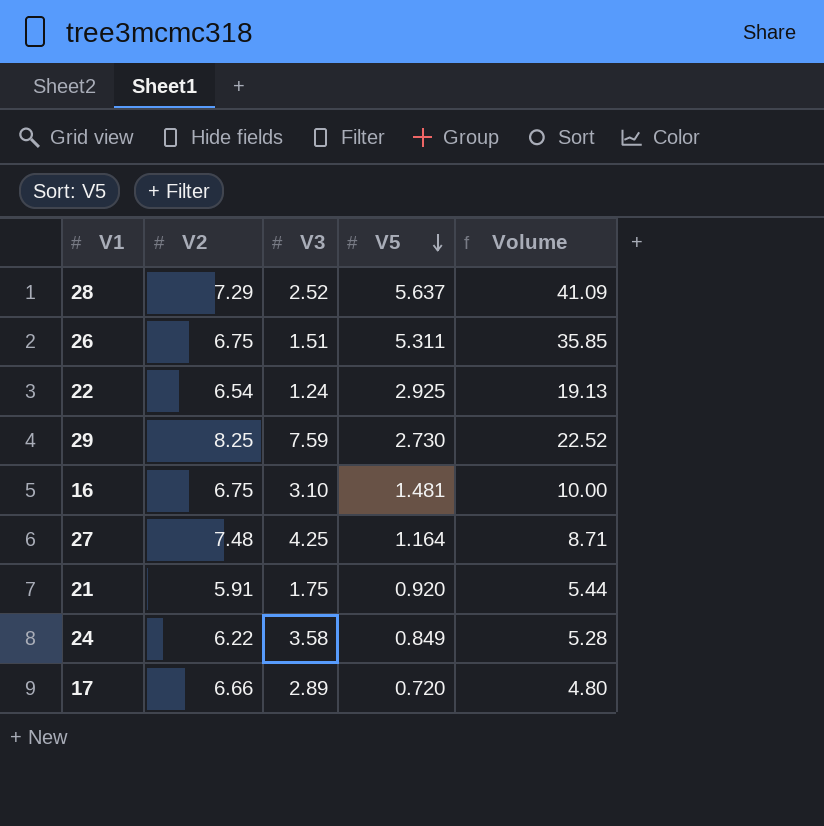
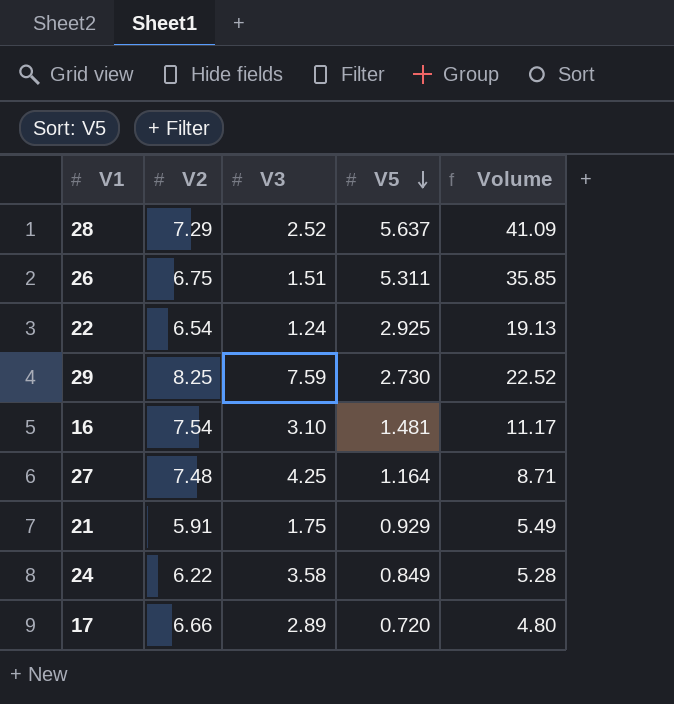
16 | V2: 6.75 -> 7.54
16 | Volume: 10.00 -> 11.17
21 | V5: 0.920 -> 0.929
21 | Volume: 5.44 -> 5.49

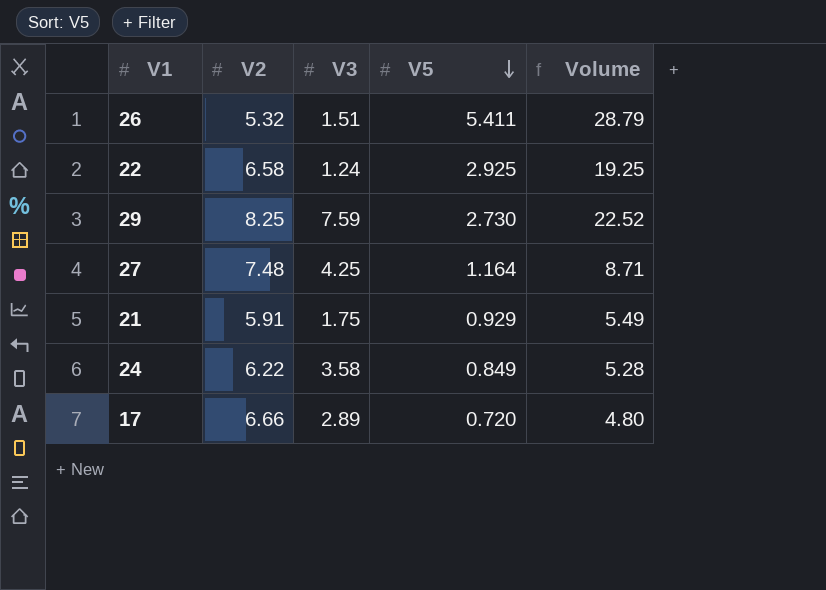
row 28: 7.29 | 2.52 | 5.637 | 41.09 -> none
row 16: 7.54 | 3.10 | 1.481 | 11.17 -> none
26 | V2: 6.75 -> 5.32
26 | V5: 5.311 -> 5.411
26 | Volume: 35.85 -> 28.79
22 | V2: 6.54 -> 6.58
22 | Volume: 19.13 -> 19.25

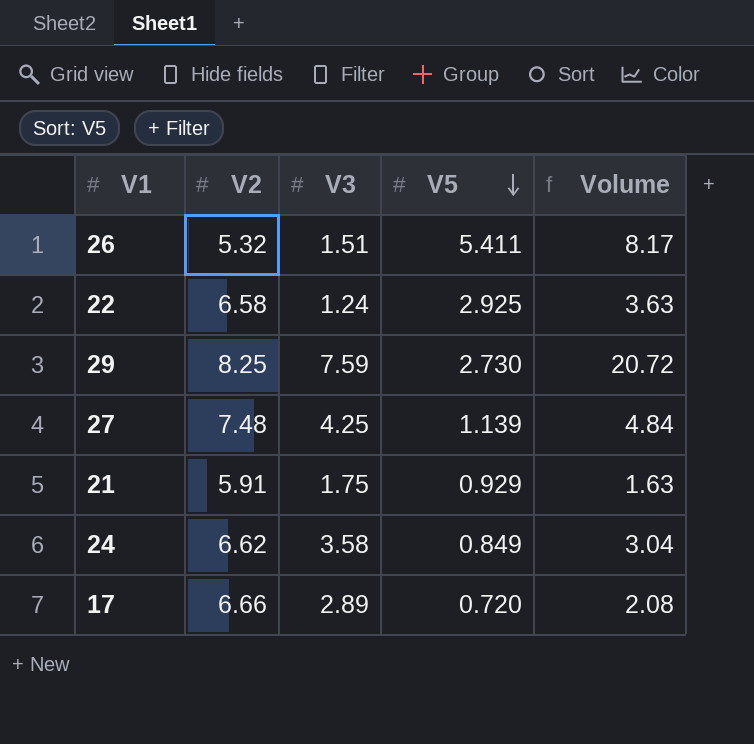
column Volume | formula: [V2] * [V5] -> [V3] * [V5]
27 | V5: 1.164 -> 1.139
24 | V2: 6.22 -> 6.62

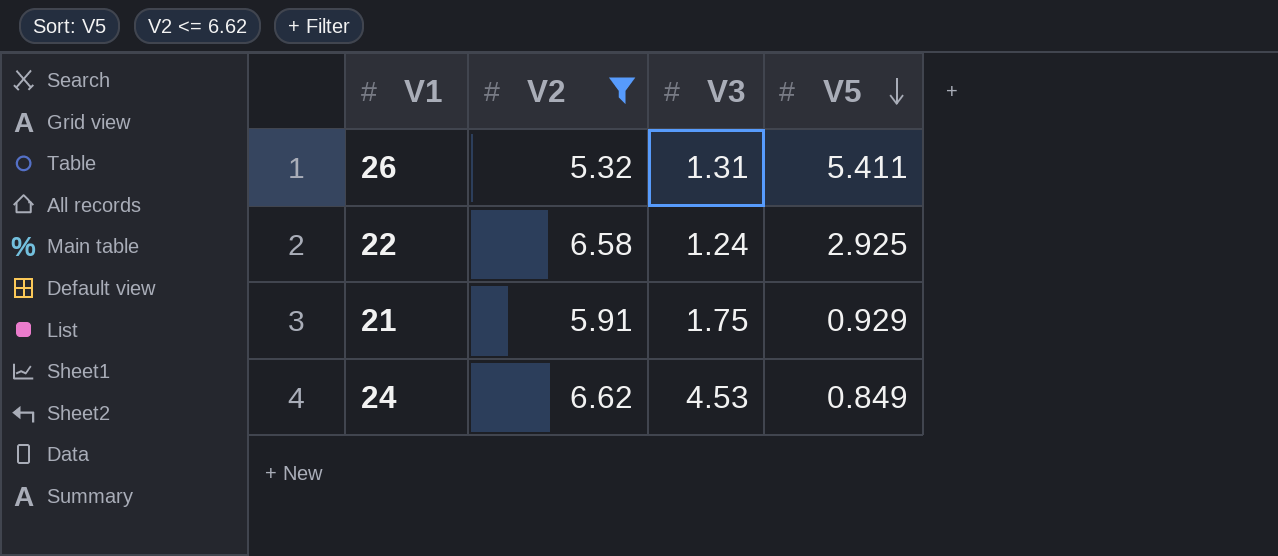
filter: none -> V2 <= 6.62
column Volume | formula: [V3] * [V5] -> none
26 | V3: 1.51 -> 1.31
24 | V3: 3.58 -> 4.53

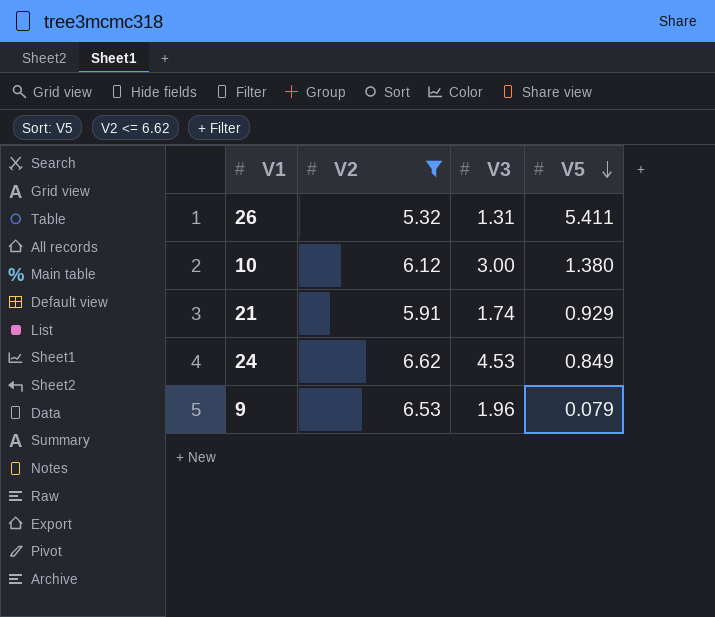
row 22: 6.58 | 1.24 | 2.925 -> none
row 10: none -> 6.12 | 3.00 | 1.380
21 | V3: 1.75 -> 1.74
row 9: none -> 6.53 | 1.96 | 0.079

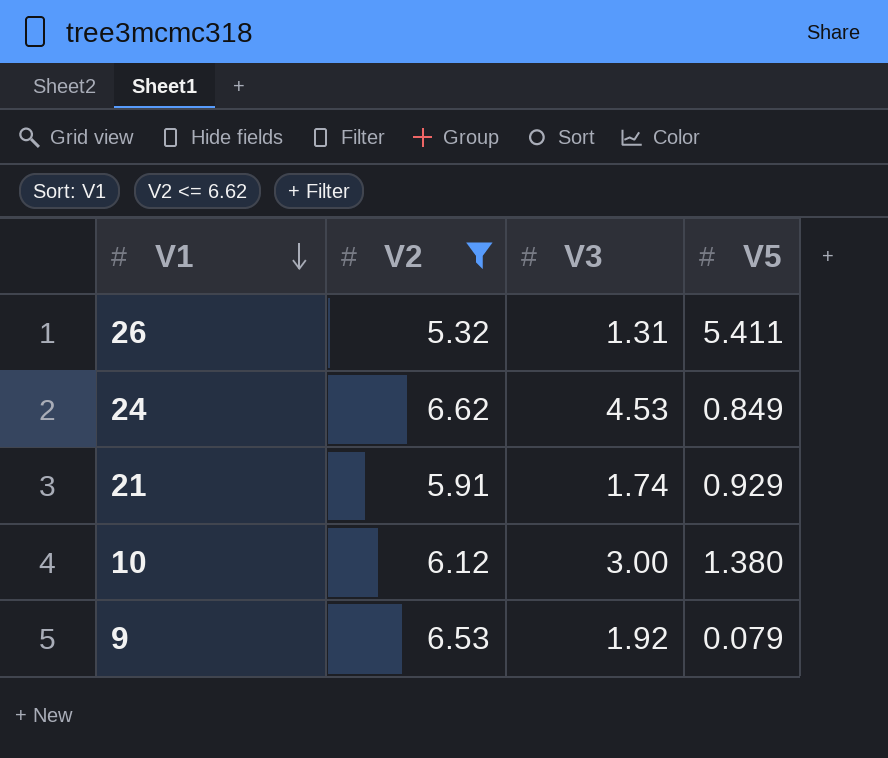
row order: V5 descending -> V1 descending
9 | V3: 1.96 -> 1.92

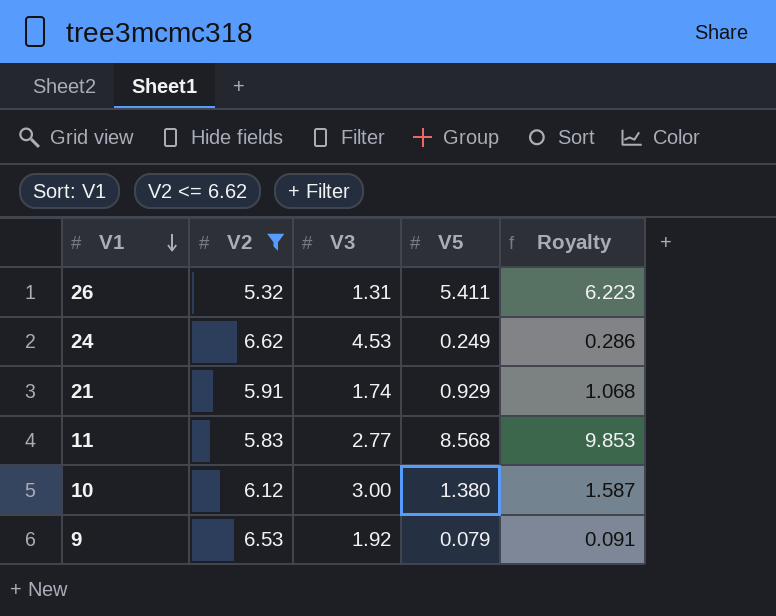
column Royalty | formula: none -> [V5] * 1.15
24 | V5: 0.849 -> 0.249
row 11: none -> 5.83 | 2.77 | 8.568 | 9.853

